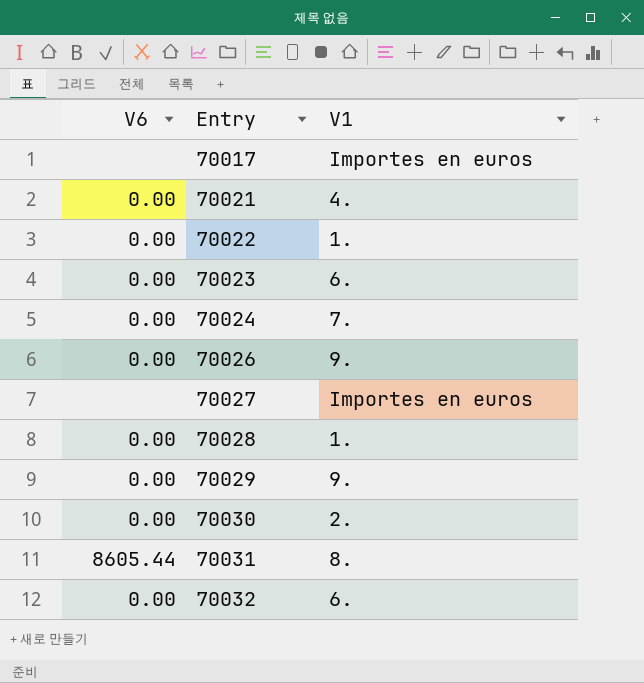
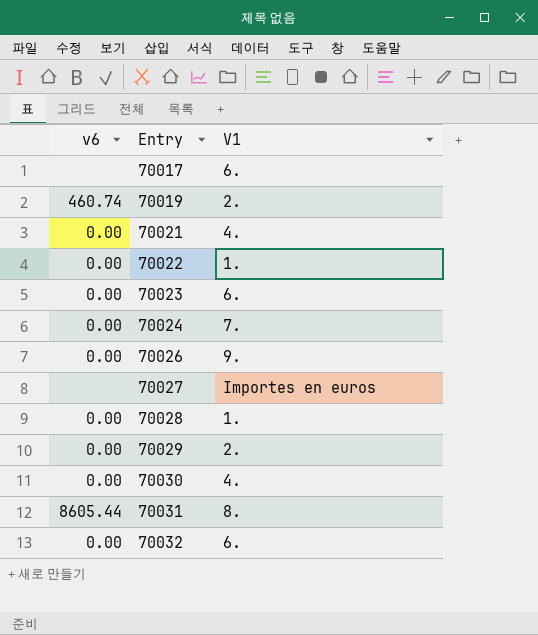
column name: V6 -> v6
70017 | V1: Importes en euros -> 6.
row 70019: none -> 460.74 | 2.
70029 | V1: 9. -> 2.
70030 | V1: 2. -> 4.

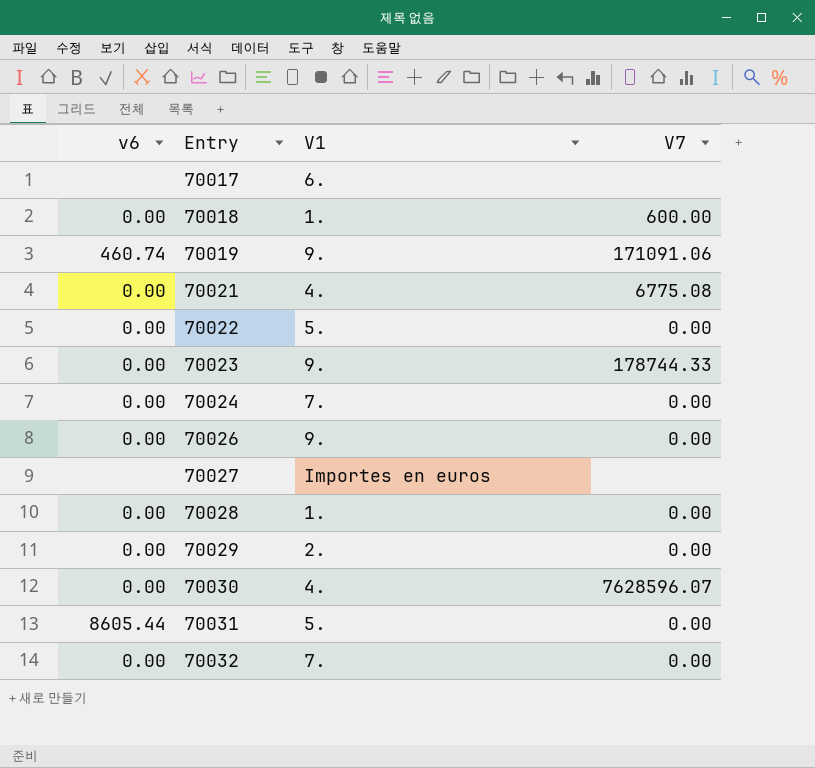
column V7 | position: none -> 4
row 70018: none -> 0.00 | 1. | 600.00
70019 | V1: 2. -> 9.
70022 | V1: 1. -> 5.
70023 | V1: 6. -> 9.
70031 | V1: 8. -> 5.
70032 | V1: 6. -> 7.

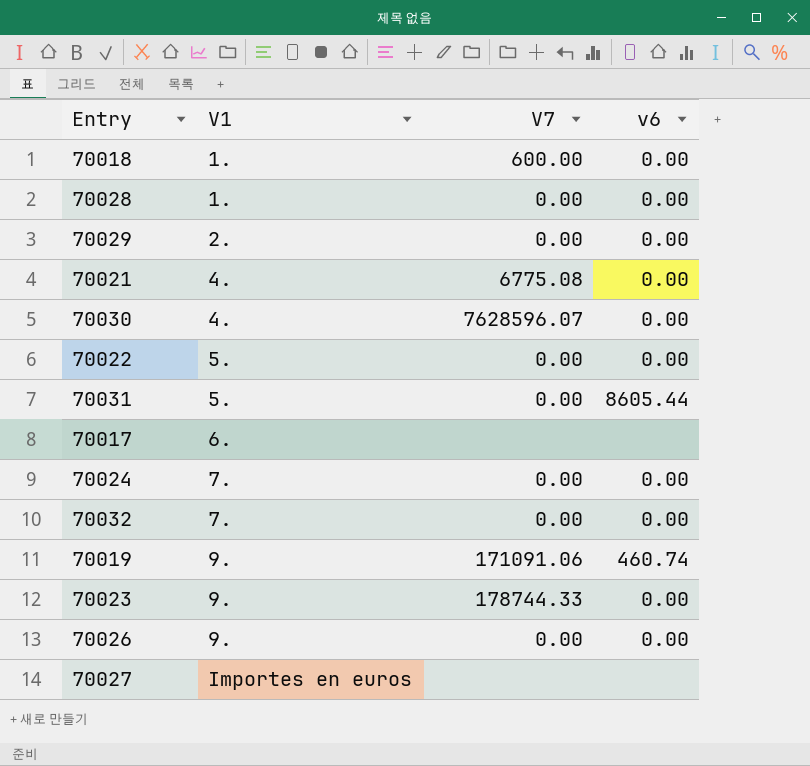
row order: Entry ascending -> V1 ascending
column v6 | position: 1 -> 4

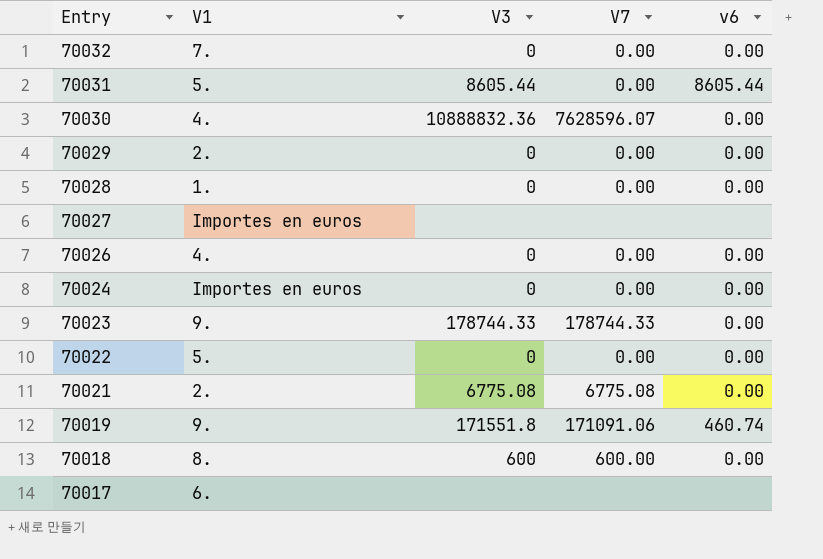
row order: V1 ascending -> Entry descending
column V3 | position: none -> 3
70026 | V1: 9. -> 4.
70024 | V1: 7. -> Importes en euros
70021 | V1: 4. -> 2.
70018 | V1: 1. -> 8.

